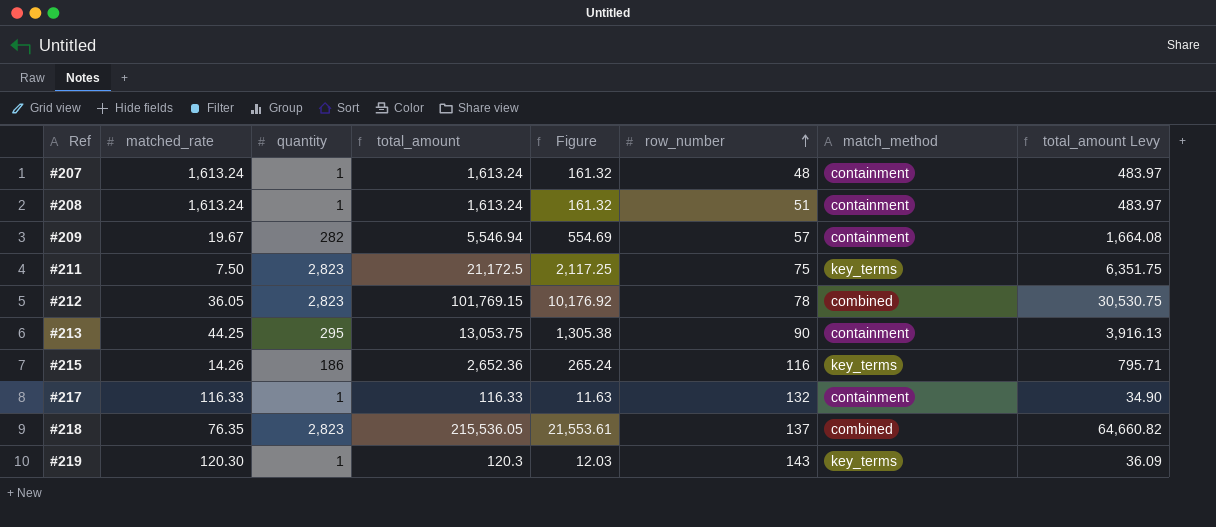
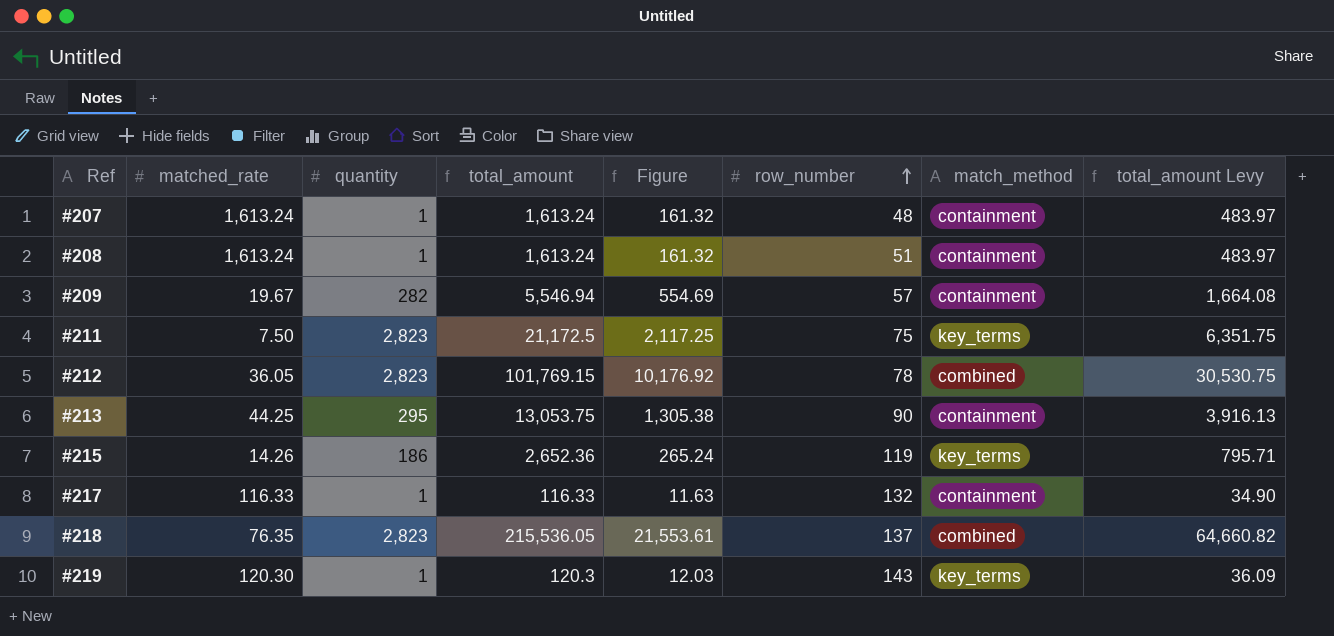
#215 | row_number: 116 -> 119

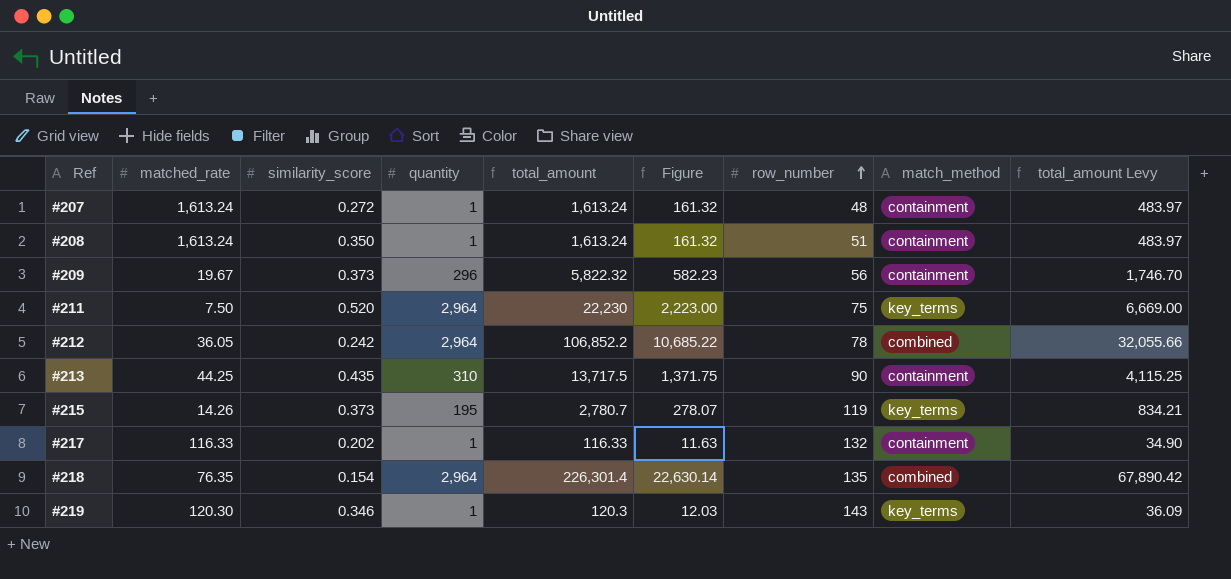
column similarity_score | position: none -> 3
#209 | quantity: 282 -> 296
#209 | total_amount: 5,546.94 -> 5,822.32
#209 | Figure: 554.69 -> 582.23
#209 | row_number: 57 -> 56
#209 | total_amount Levy: 1,664.08 -> 1,746.70
#211 | quantity: 2,823 -> 2,964
#211 | total_amount: 21,172.5 -> 22,230
#211 | Figure: 2,117.25 -> 2,223.00
#211 | total_amount Levy: 6,351.75 -> 6,669.00
#212 | quantity: 2,823 -> 2,964
#212 | total_amount: 101,769.15 -> 106,852.2
#212 | Figure: 10,176.92 -> 10,685.22
#212 | total_amount Levy: 30,530.75 -> 32,055.66
#213 | quantity: 295 -> 310
#213 | total_amount: 13,053.75 -> 13,717.5
#213 | Figure: 1,305.38 -> 1,371.75
#213 | total_amount Levy: 3,916.13 -> 4,115.25
#215 | quantity: 186 -> 195
#215 | total_amount: 2,652.36 -> 2,780.7
#215 | Figure: 265.24 -> 278.07
#215 | total_amount Levy: 795.71 -> 834.21
#218 | quantity: 2,823 -> 2,964
#218 | total_amount: 215,536.05 -> 226,301.4
#218 | Figure: 21,553.61 -> 22,630.14
#218 | row_number: 137 -> 135
#218 | total_amount Levy: 64,660.82 -> 67,890.42

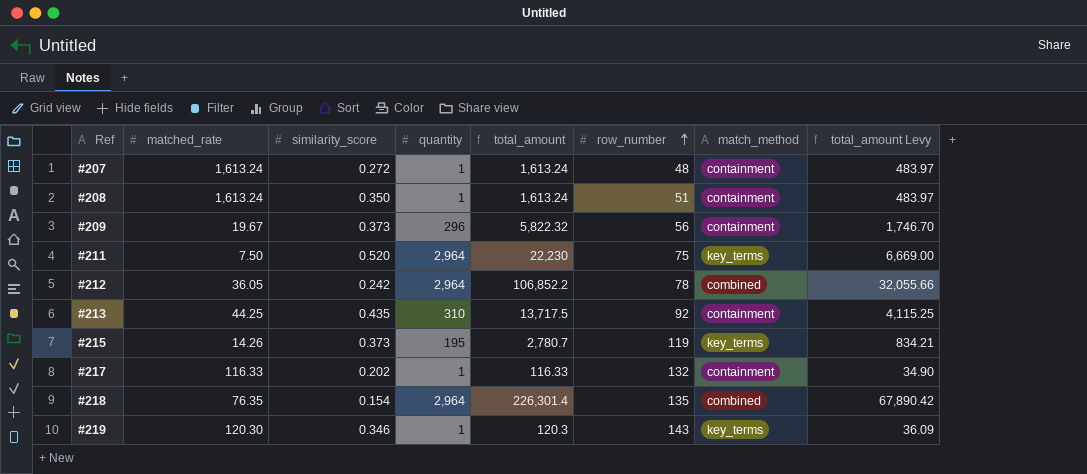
column Figure | formula: [total_amount] * 0.1 -> none
#213 | row_number: 90 -> 92

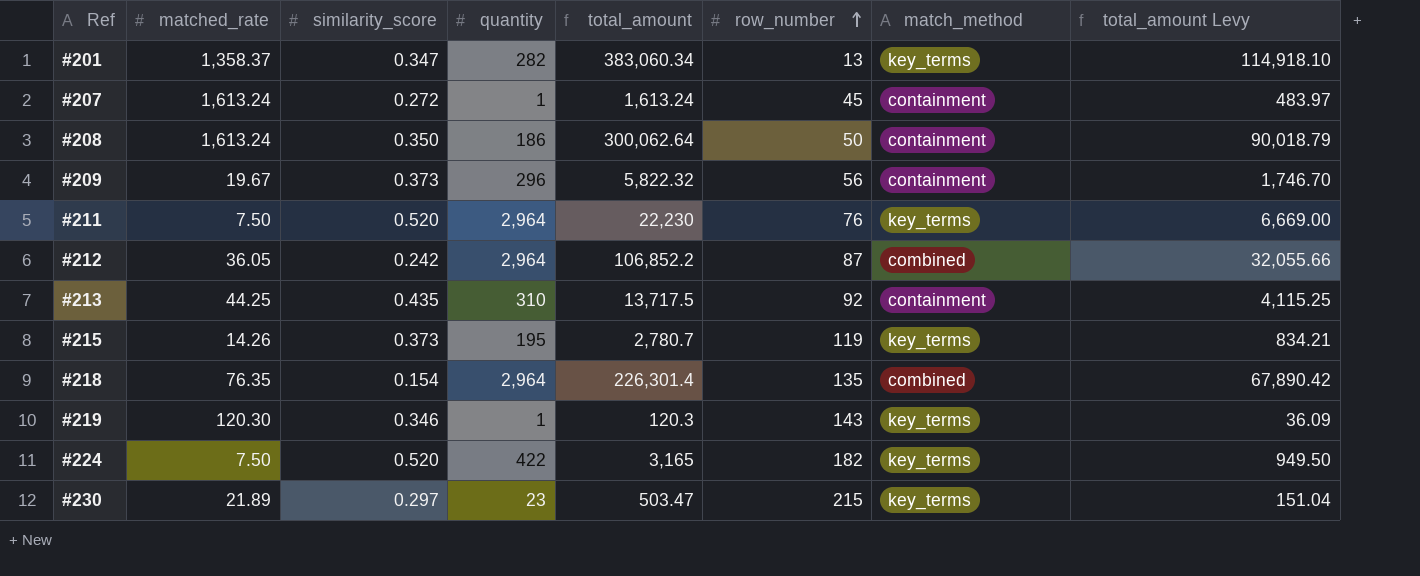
row #217: 116.33 | 0.202 | 1 | 116.33 | 132 | containment | 34.90 -> none
row #201: none -> 1,358.37 | 0.347 | 282 | 383,060.34 | 13 | key_terms | 114,918.10
#207 | row_number: 48 -> 45
#208 | quantity: 1 -> 186
#208 | total_amount: 1,613.24 -> 300,062.64
#208 | row_number: 51 -> 50
#208 | total_amount Levy: 483.97 -> 90,018.79
#211 | row_number: 75 -> 76
#212 | row_number: 78 -> 87
row #224: none -> 7.50 | 0.520 | 422 | 3,165 | 182 | key_terms | 949.50
row #230: none -> 21.89 | 0.297 | 23 | 503.47 | 215 | key_terms | 151.04

